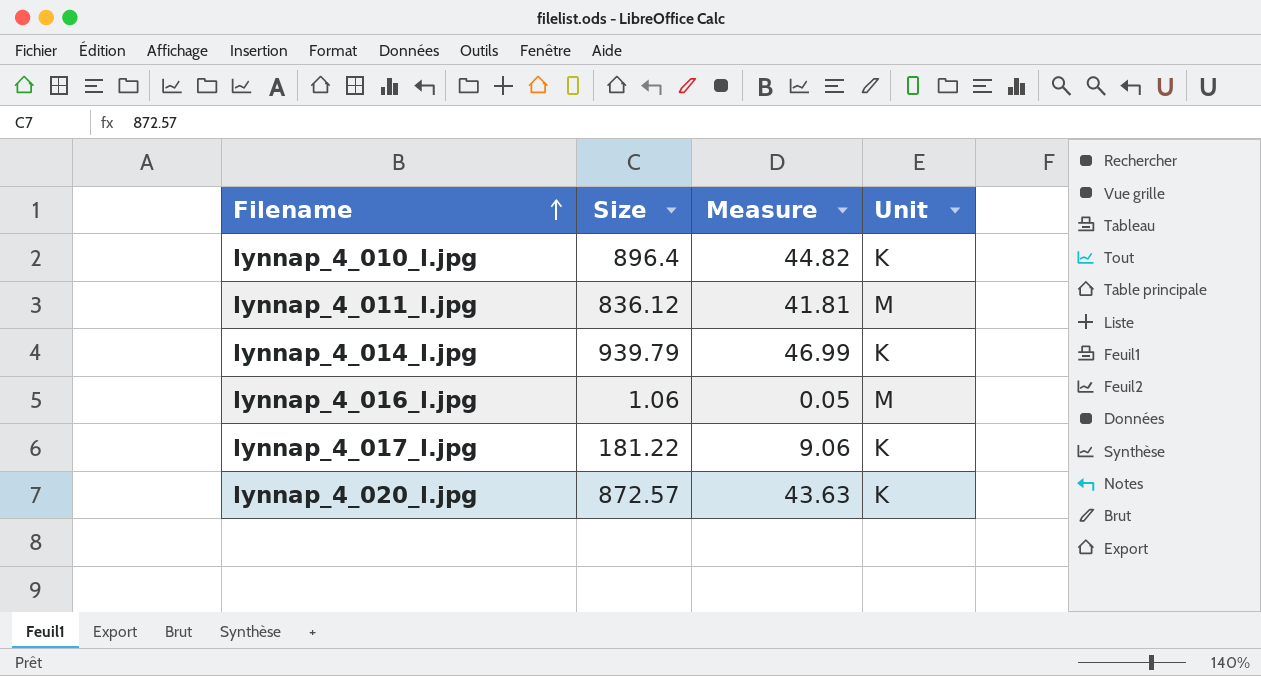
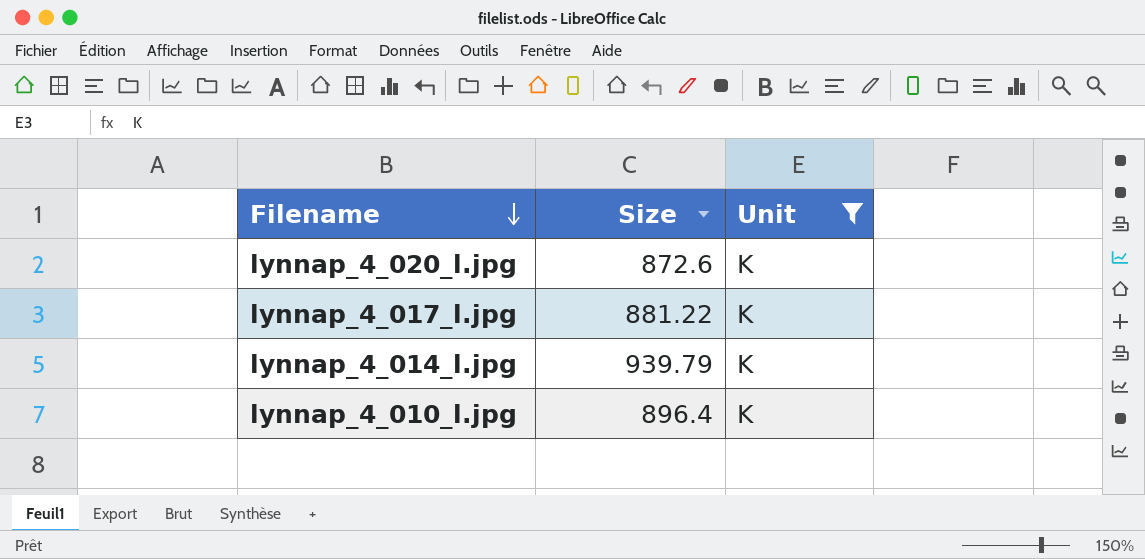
filter: none -> Unit = K
row order: Filename ascending -> Filename descending
column Measure | formula: [Size] * 0.05 -> none
lynnap_4_020_l.jpg | Size: 872.57 -> 872.6
lynnap_4_017_l.jpg | Size: 181.22 -> 881.22

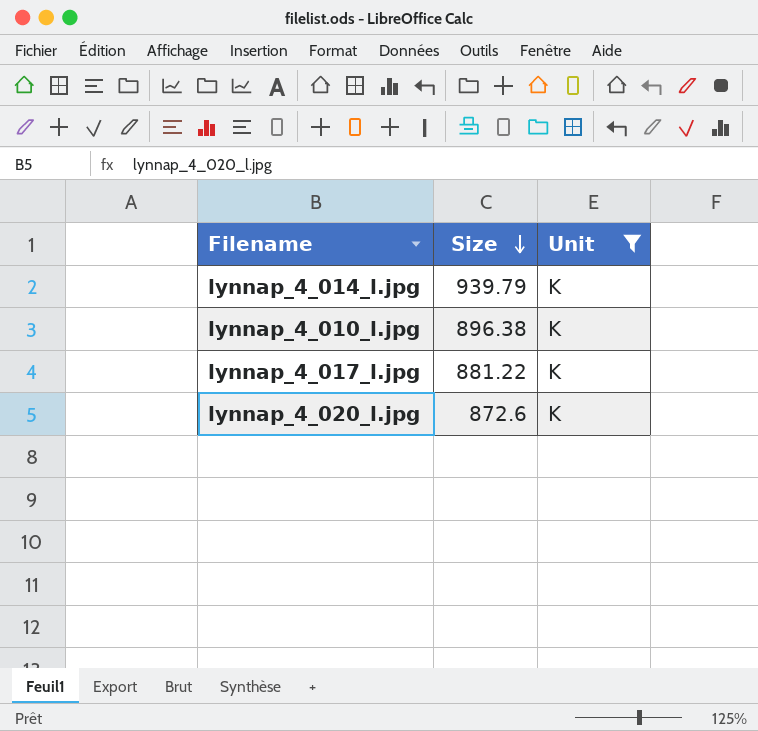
row order: Filename descending -> Size descending
lynnap_4_010_l.jpg | Size: 896.4 -> 896.38

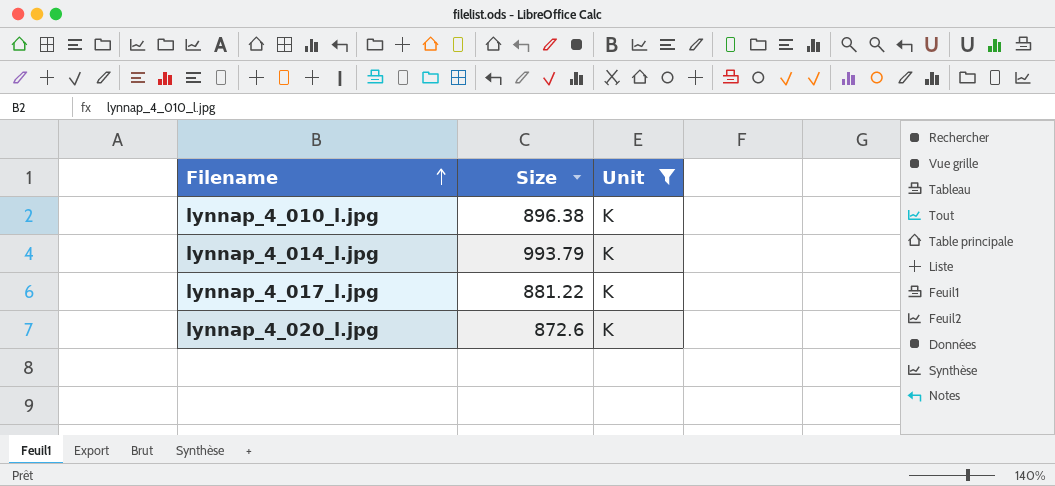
row order: Size descending -> Filename ascending
lynnap_4_014_l.jpg | Size: 939.79 -> 993.79

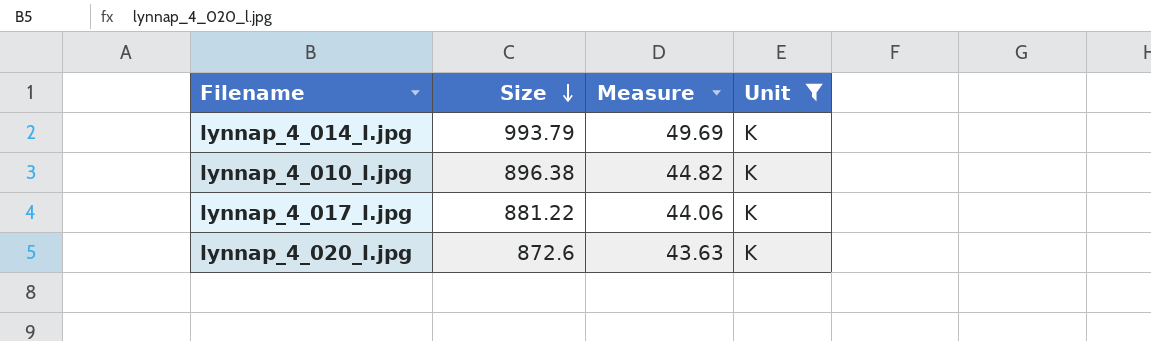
row order: Filename ascending -> Size descending
column Measure | formula: none -> [Size] * 0.05

